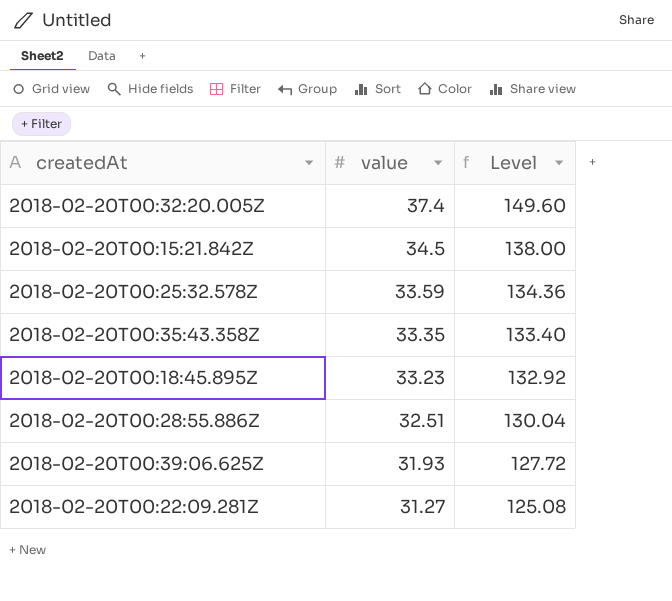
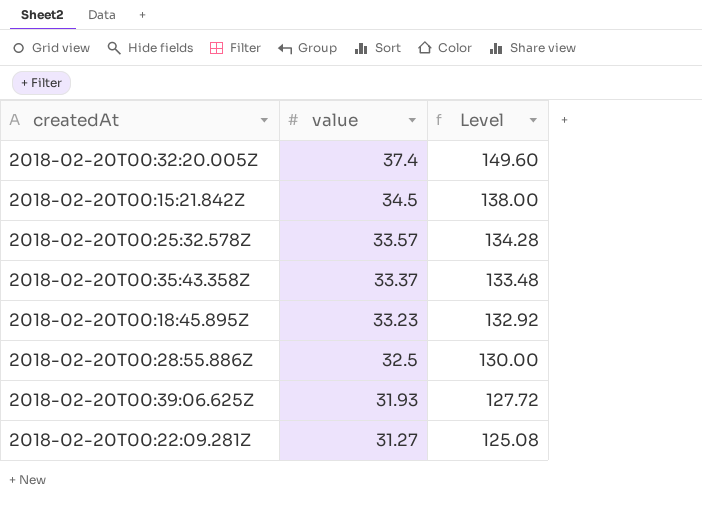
2018-02-20T00:25:32.578Z | value: 33.59 -> 33.57
2018-02-20T00:25:32.578Z | Level: 134.36 -> 134.28
2018-02-20T00:35:43.358Z | value: 33.35 -> 33.37
2018-02-20T00:35:43.358Z | Level: 133.40 -> 133.48
2018-02-20T00:28:55.886Z | value: 32.51 -> 32.5
2018-02-20T00:28:55.886Z | Level: 130.04 -> 130.00

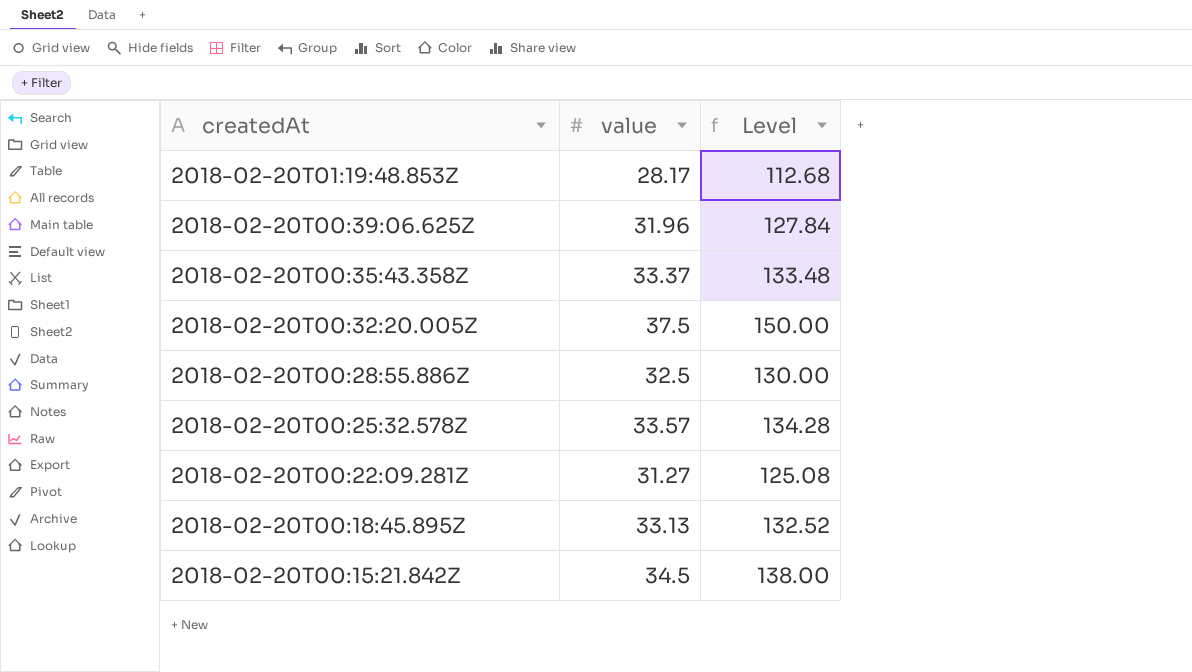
row order: value descending -> createdAt descending
row 2018-02-20T01:19:48.853Z: none -> 28.17 | 112.68
2018-02-20T00:39:06.625Z | value: 31.93 -> 31.96
2018-02-20T00:39:06.625Z | Level: 127.72 -> 127.84
2018-02-20T00:32:20.005Z | value: 37.4 -> 37.5
2018-02-20T00:32:20.005Z | Level: 149.60 -> 150.00
2018-02-20T00:18:45.895Z | value: 33.23 -> 33.13
2018-02-20T00:18:45.895Z | Level: 132.92 -> 132.52

